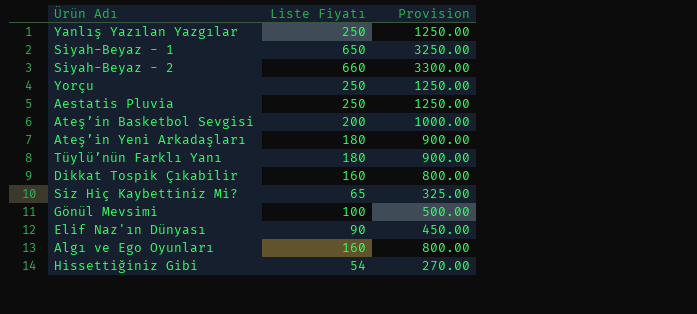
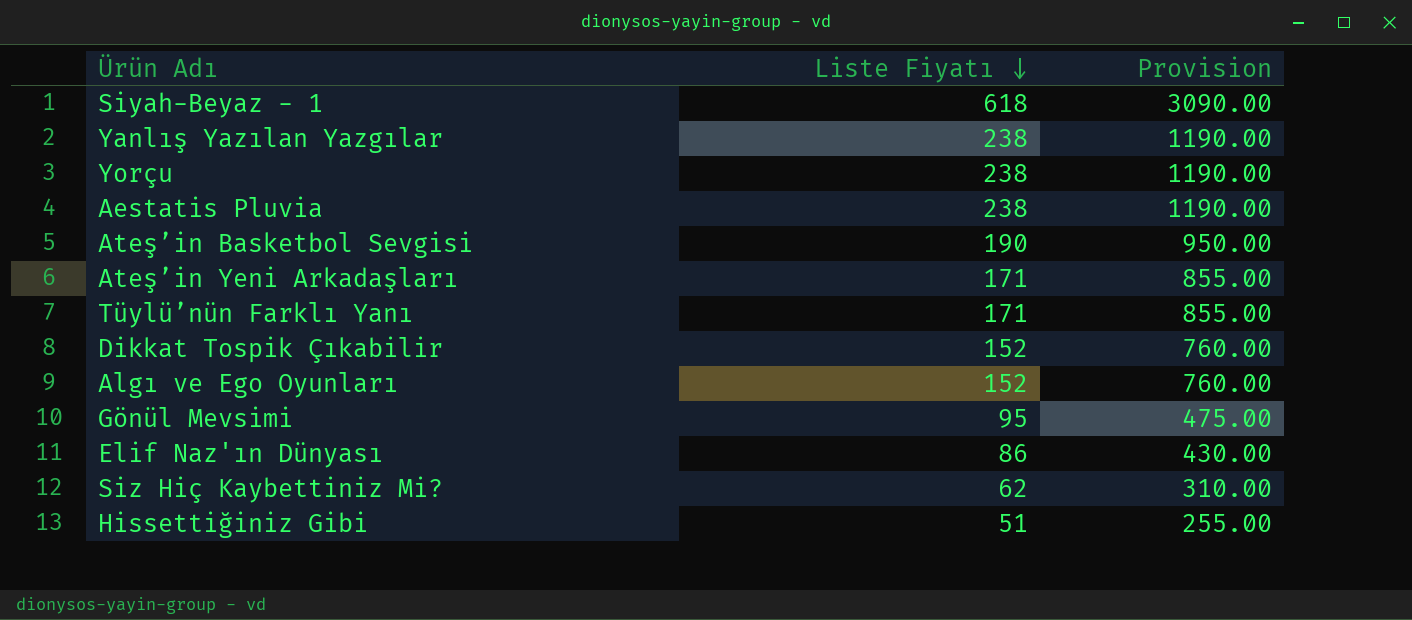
row order: none -> Liste Fiyatı descending
row Siyah-Beyaz - 2: 660 | 3300.00 -> none
Siyah-Beyaz - 1 | Liste Fiyatı: 650 -> 618
Siyah-Beyaz - 1 | Provision: 3250.00 -> 3090.00
Yanlış Yazılan Yazgılar | Liste Fiyatı: 250 -> 238
Yanlış Yazılan Yazgılar | Provision: 1250.00 -> 1190.00
Yorçu | Liste Fiyatı: 250 -> 238
Yorçu | Provision: 1250.00 -> 1190.00
Aestatis Pluvia | Liste Fiyatı: 250 -> 238
Aestatis Pluvia | Provision: 1250.00 -> 1190.00
Ateş’in Basketbol Sevgisi | Liste Fiyatı: 200 -> 190
Ateş’in Basketbol Sevgisi | Provision: 1000.00 -> 950.00
Ateş’in Yeni Arkadaşları | Liste Fiyatı: 180 -> 171
Ateş’in Yeni Arkadaşları | Provision: 900.00 -> 855.00
Tüylü’nün Farklı Yanı | Liste Fiyatı: 180 -> 171
Tüylü’nün Farklı Yanı | Provision: 900.00 -> 855.00
Dikkat Tospik Çıkabilir | Liste Fiyatı: 160 -> 152
Dikkat Tospik Çıkabilir | Provision: 800.00 -> 760.00
Algı ve Ego Oyunları | Liste Fiyatı: 160 -> 152
Algı ve Ego Oyunları | Provision: 800.00 -> 760.00
Gönül Mevsimi | Liste Fiyatı: 100 -> 95
Gönül Mevsimi | Provision: 500.00 -> 475.00
Elif Naz'ın Dünyası | Liste Fiyatı: 90 -> 86
Elif Naz'ın Dünyası | Provision: 450.00 -> 430.00
Siz Hiç Kaybettiniz Mi? | Liste Fiyatı: 65 -> 62
Siz Hiç Kaybettiniz Mi? | Provision: 325.00 -> 310.00
Hissettiğiniz Gibi | Liste Fiyatı: 54 -> 51
Hissettiğiniz Gibi | Provision: 270.00 -> 255.00

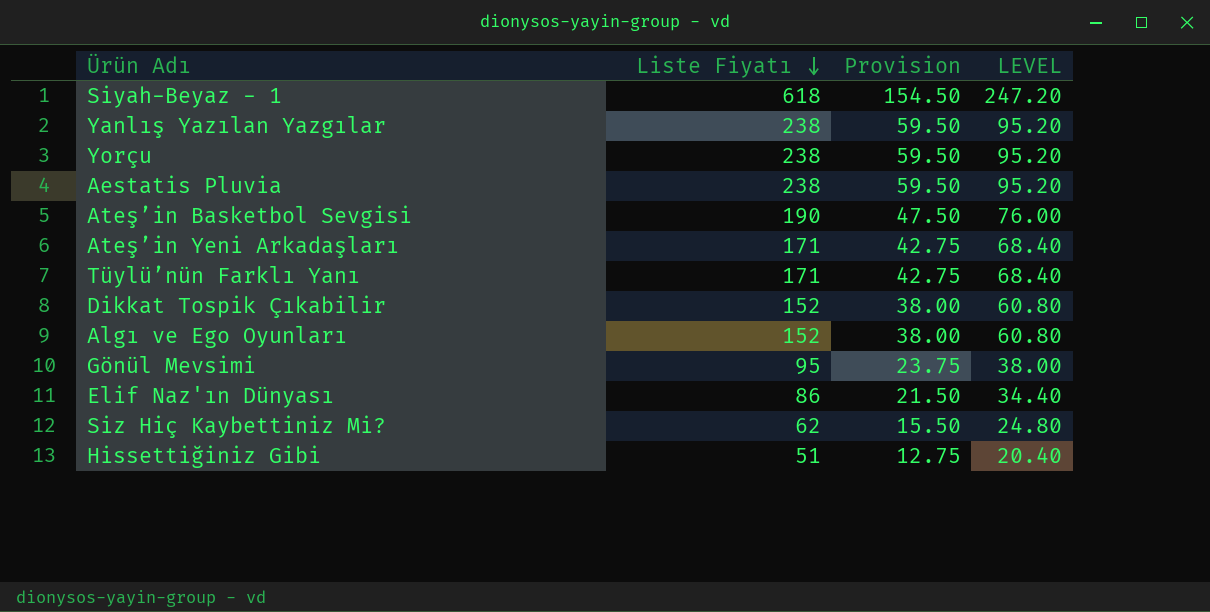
column Provision | formula: [Liste Fiyatı] * 5 -> [Liste Fiyatı] * 0.25
column LEVEL | formula: none -> [Liste Fiyatı] * 0.4

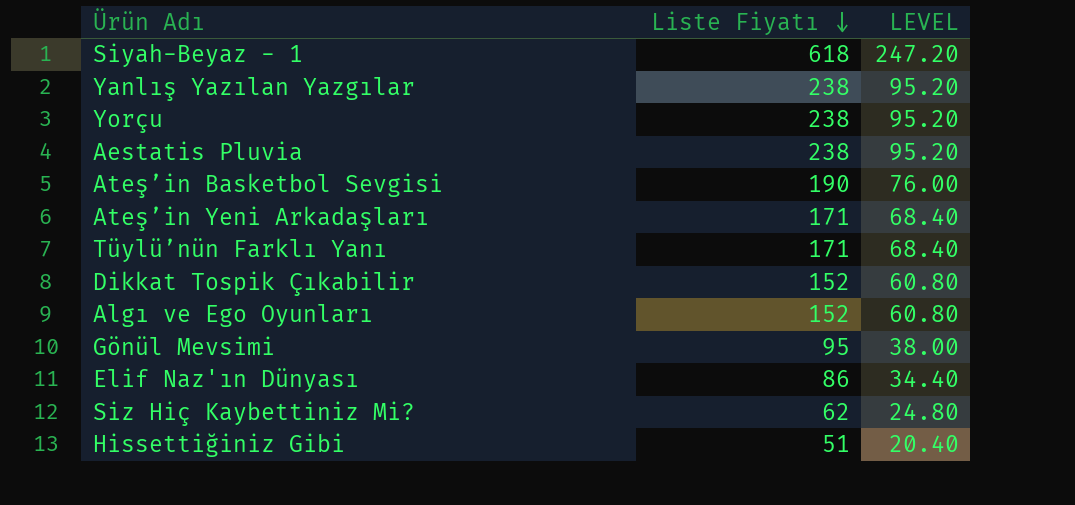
column Provision | formula: [Liste Fiyatı] * 0.25 -> none

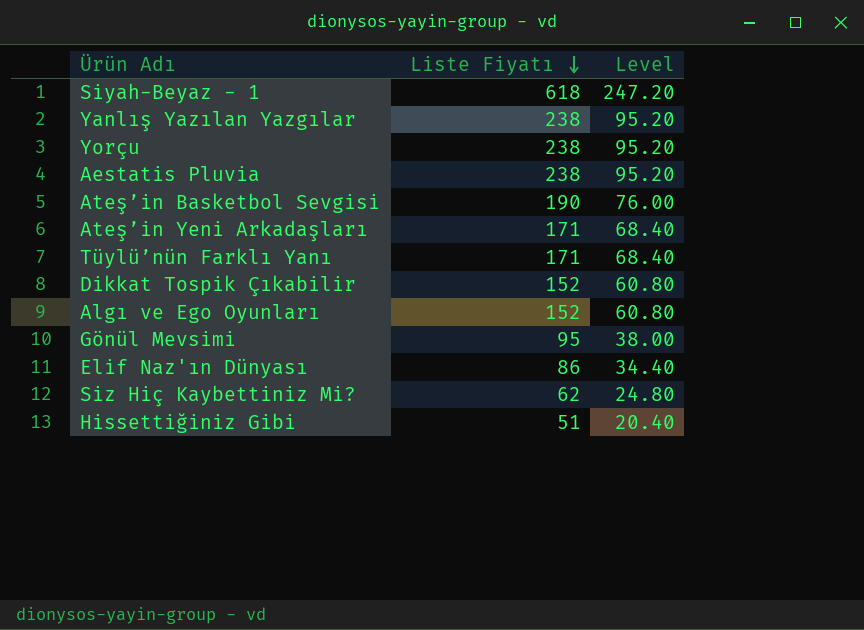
column name: LEVEL -> Level

